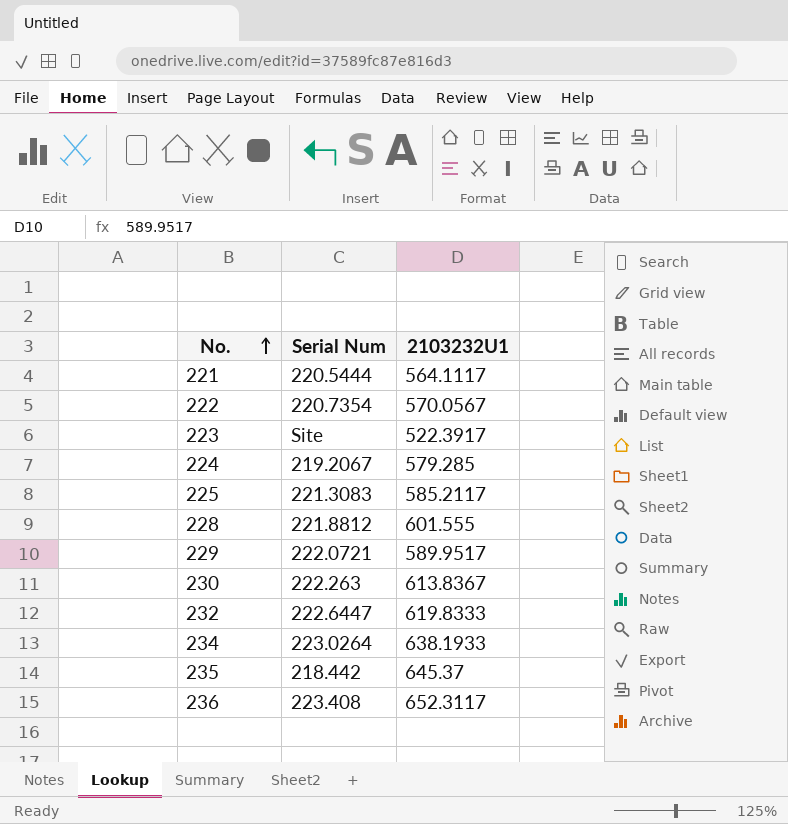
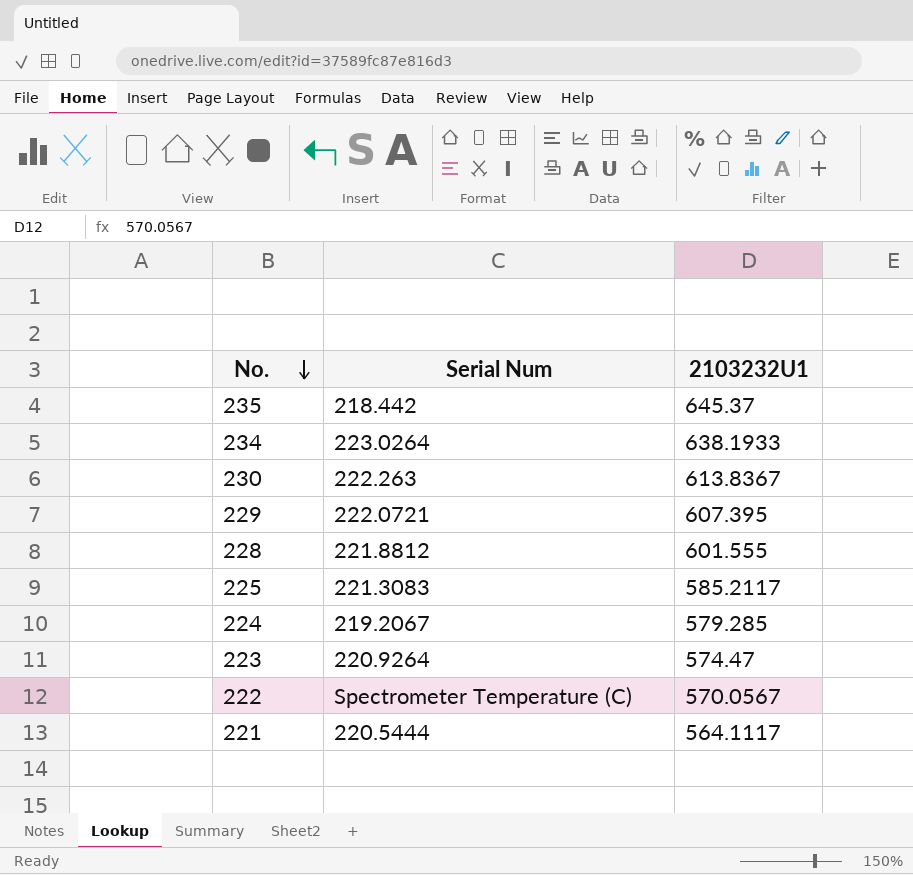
row order: No. ascending -> No. descending
row 232: 222.6447 | 619.8333 -> none
row 236: 223.408 | 652.3117 -> none
229 | 2103232U1: 589.9517 -> 607.395
223 | Serial Num: Site -> 220.9264
223 | 2103232U1: 522.3917 -> 574.47
222 | Serial Num: 220.7354 -> Spectrometer Temperature (C)

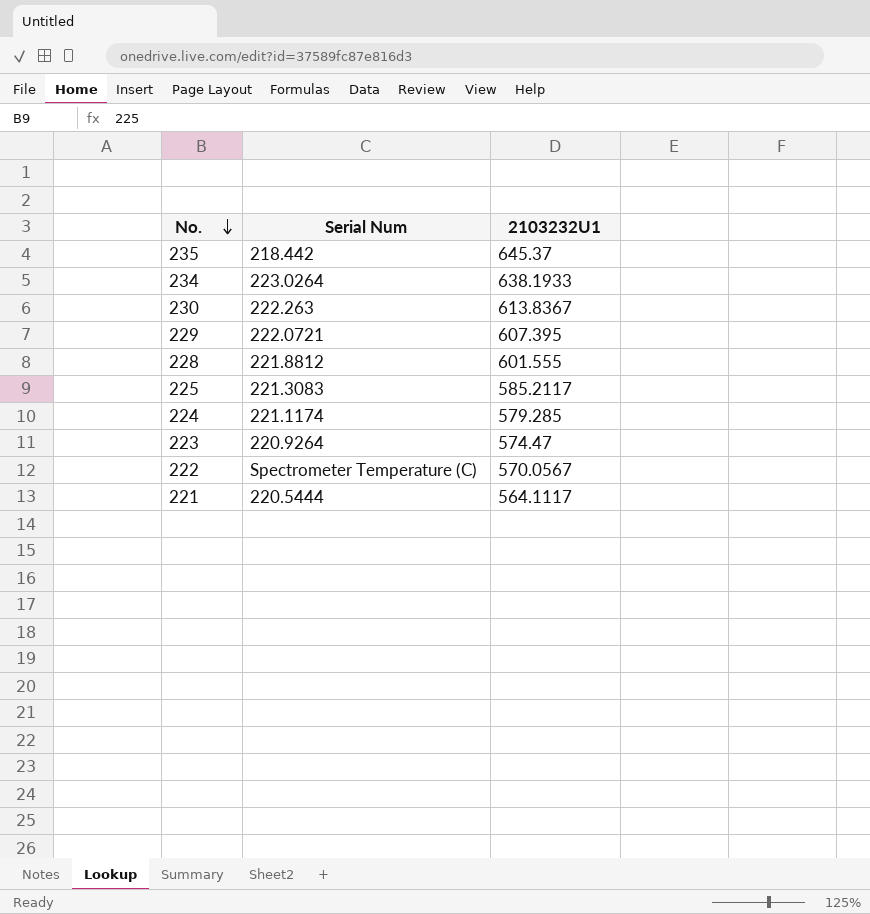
224 | Serial Num: 219.2067 -> 221.1174

